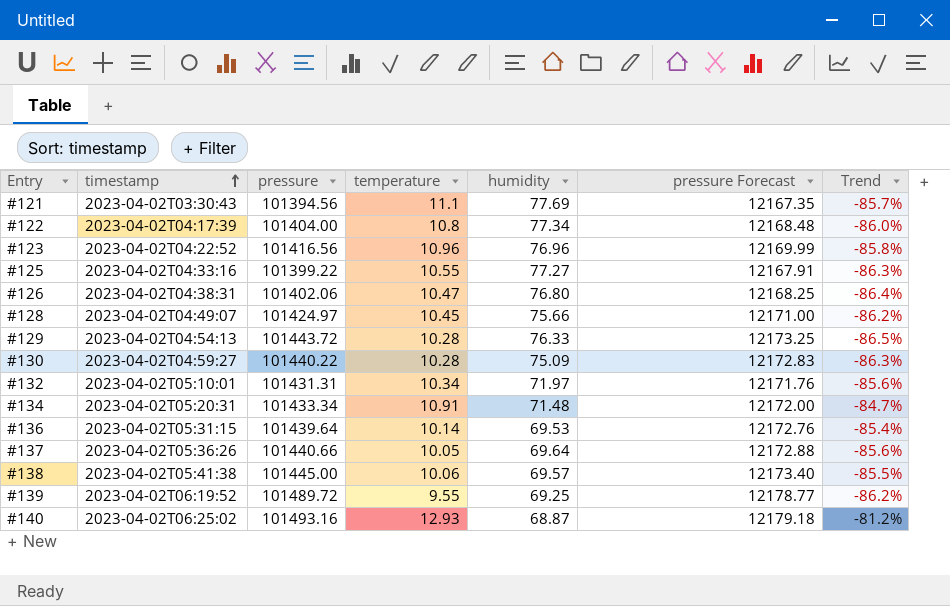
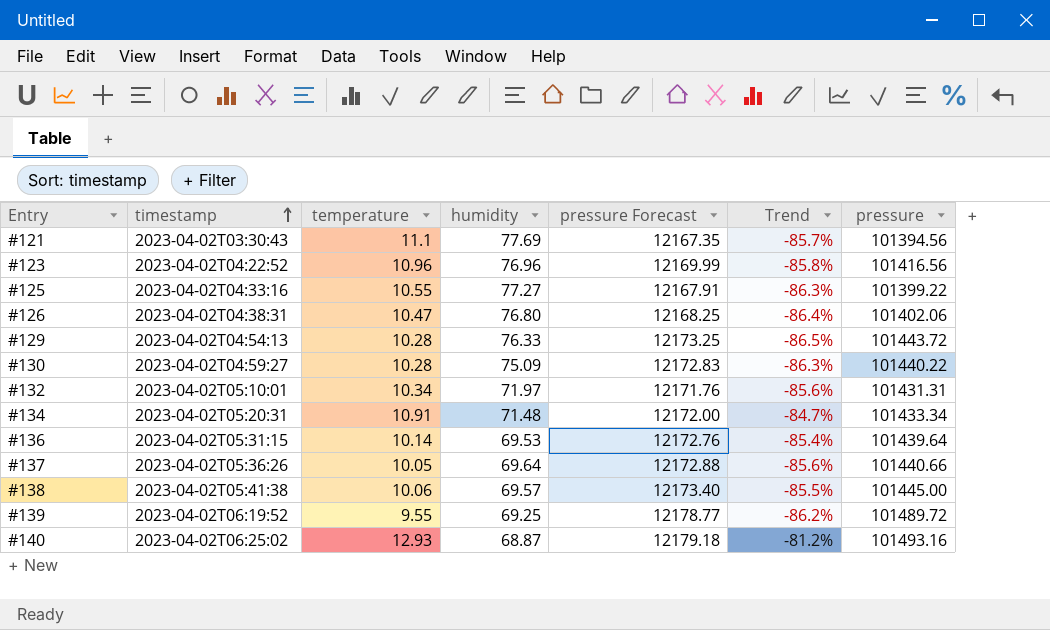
column pressure | position: 3 -> 7
row #122: 2023-04-02T04:17:39 | 101404.00 | 10.8 | 77.34 | 12168.48 | -86.0% -> none
row #128: 2023-04-02T04:49:07 | 101424.97 | 10.45 | 75.66 | 12171.00 | -86.2% -> none

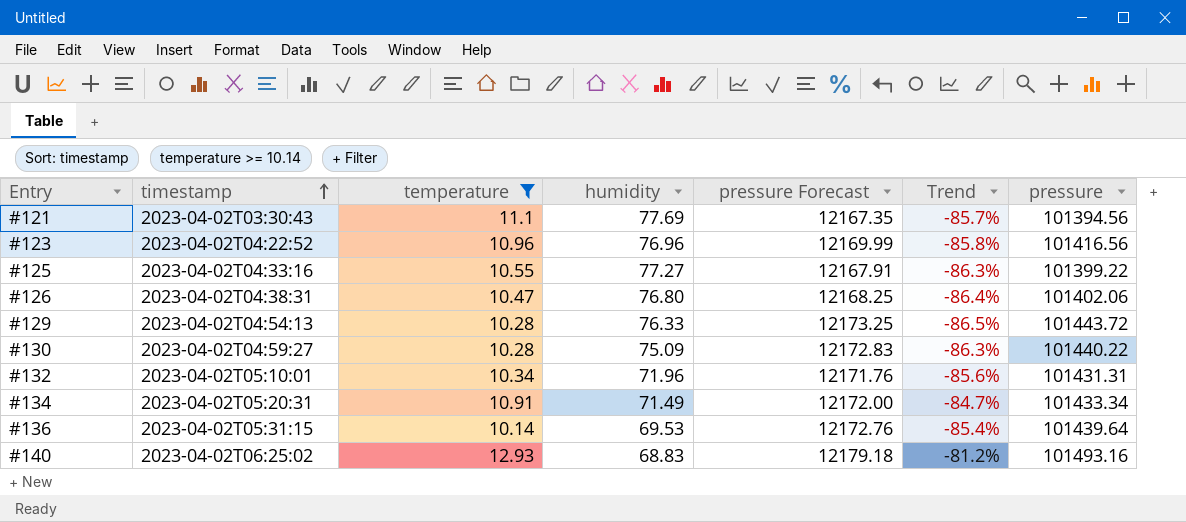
filter: none -> temperature >= 10.14
#132 | humidity: 71.97 -> 71.96
#134 | humidity: 71.48 -> 71.49
#140 | humidity: 68.87 -> 68.83

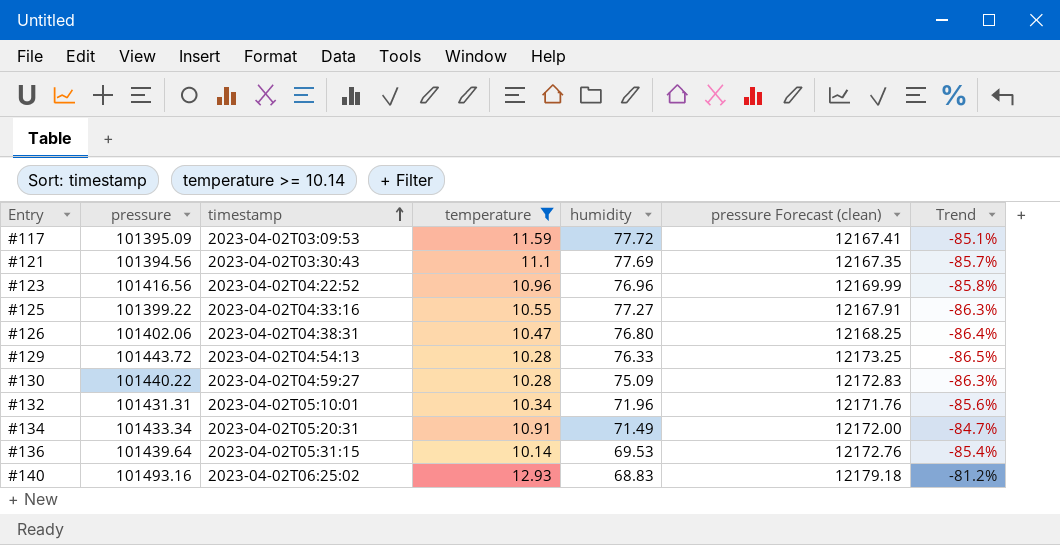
column pressure | position: 7 -> 2
column name: pressure Forecast -> pressure Forecast (clean)
row #117: none -> 101395.09 | 2023-04-02T03:09:53 | 11.59 | 77.72 | 12167.41 | -85.1%

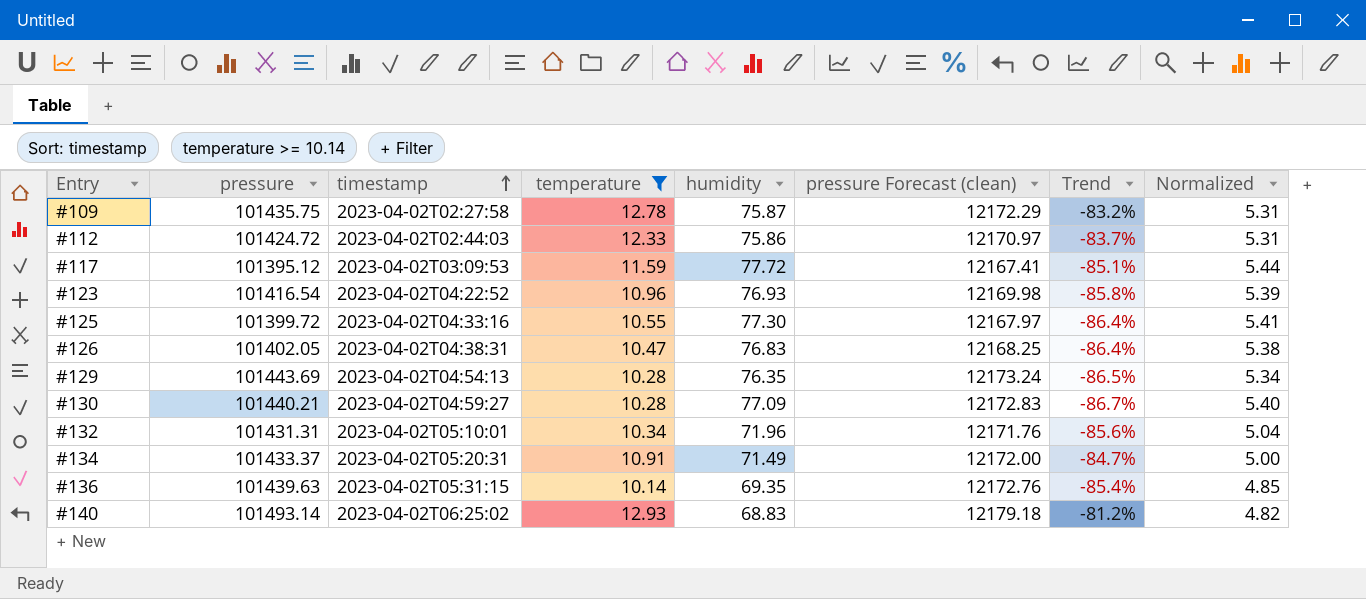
column Normalized | formula: none -> [humidity] * 0.07
row #121: 101394.56 | 2023-04-02T03:30:43 | 11.1 | 77.69 | 12167.35 | -85.7% -> none
row #109: none -> 101435.75 | 2023-04-02T02:27:58 | 12.78 | 75.87 | 12172.29 | -83.2% | 5.31
row #112: none -> 101424.72 | 2023-04-02T02:44:03 | 12.33 | 75.86 | 12170.97 | -83.7% | 5.31
#117 | pressure: 101395.09 -> 101395.12
#123 | pressure: 101416.56 -> 101416.54
#123 | humidity: 76.96 -> 76.93
#123 | pressure Forecast (clean): 12169.99 -> 12169.98
#125 | pressure: 101399.22 -> 101399.72
#125 | humidity: 77.27 -> 77.30
#125 | pressure Forecast (clean): 12167.91 -> 12167.97
#125 | Trend: -86.3% -> -86.4%
#126 | pressure: 101402.06 -> 101402.05
#126 | humidity: 76.80 -> 76.83
#129 | pressure: 101443.72 -> 101443.69
#129 | humidity: 76.33 -> 76.35
#129 | pressure Forecast (clean): 12173.25 -> 12173.24
#130 | pressure: 101440.22 -> 101440.21
#130 | humidity: 75.09 -> 77.09
#130 | Trend: -86.3% -> -86.7%
#134 | pressure: 101433.34 -> 101433.37
#136 | pressure: 101439.64 -> 101439.63
#136 | humidity: 69.53 -> 69.35
#140 | pressure: 101493.16 -> 101493.14

